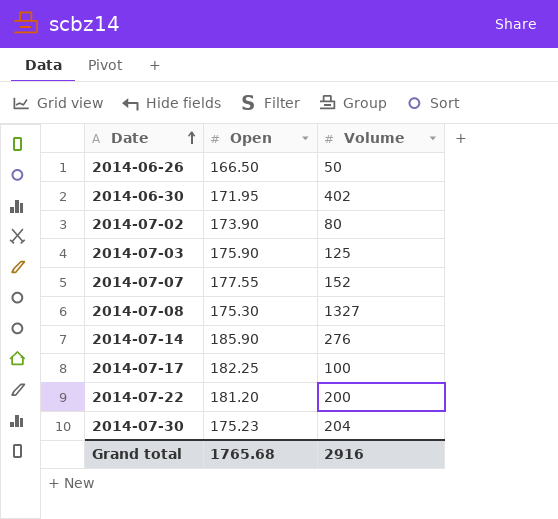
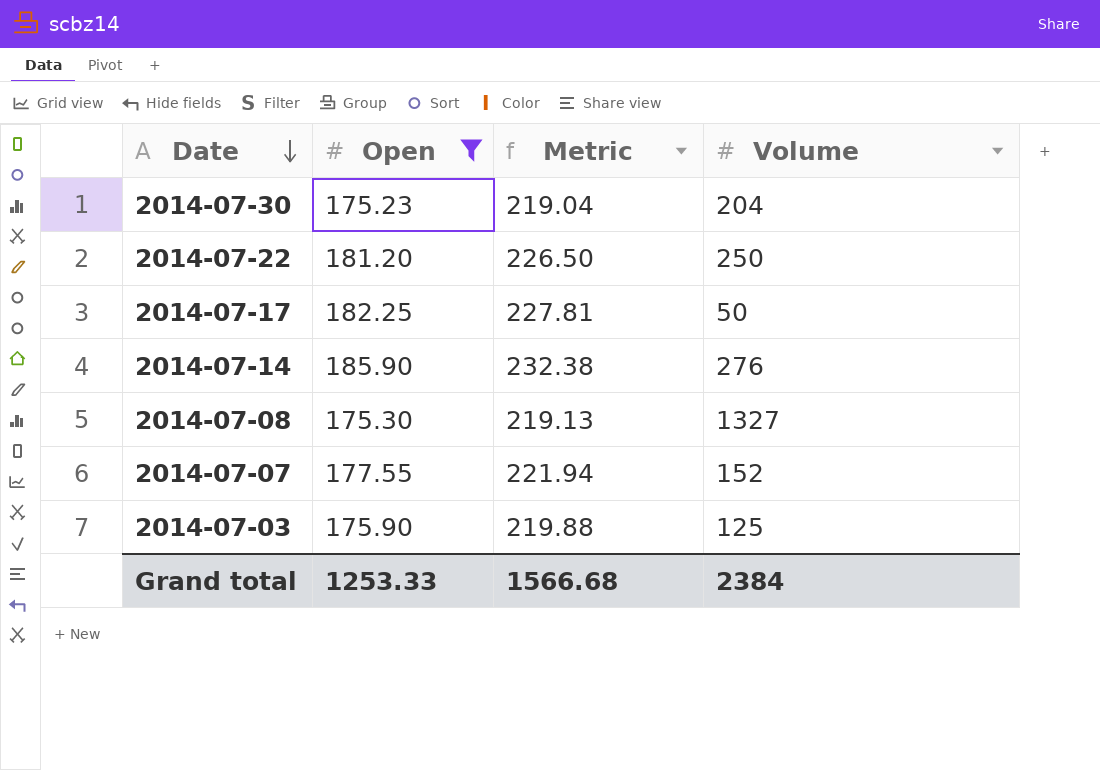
filter: none -> Open >= 175.23
row order: Date ascending -> Date descending
column Metric | formula: none -> [Open] * 1.25
2014-07-22 | Volume: 200 -> 250
2014-07-17 | Volume: 100 -> 50
Grand total | Open: 1765.68 -> 1253.33
Grand total | Volume: 2916 -> 2384

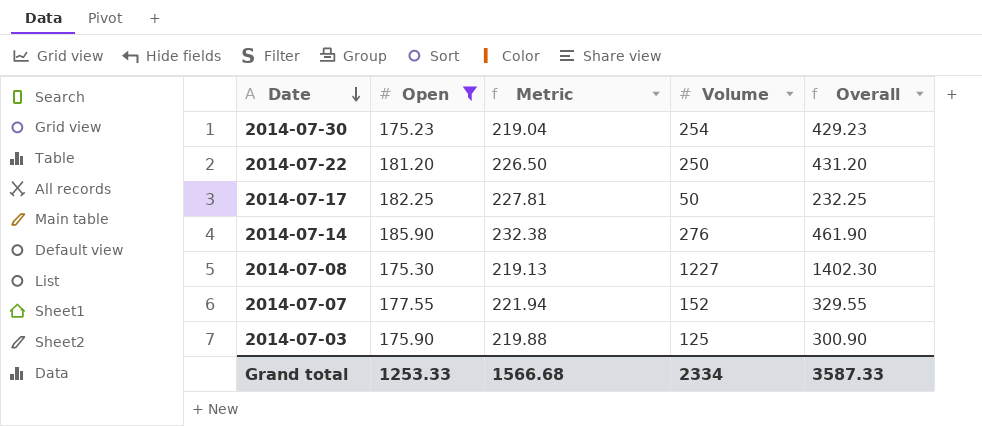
column Overall | formula: none -> [Open] + [Volume]
2014-07-30 | Volume: 204 -> 254
2014-07-08 | Volume: 1327 -> 1227
Grand total | Volume: 2384 -> 2334

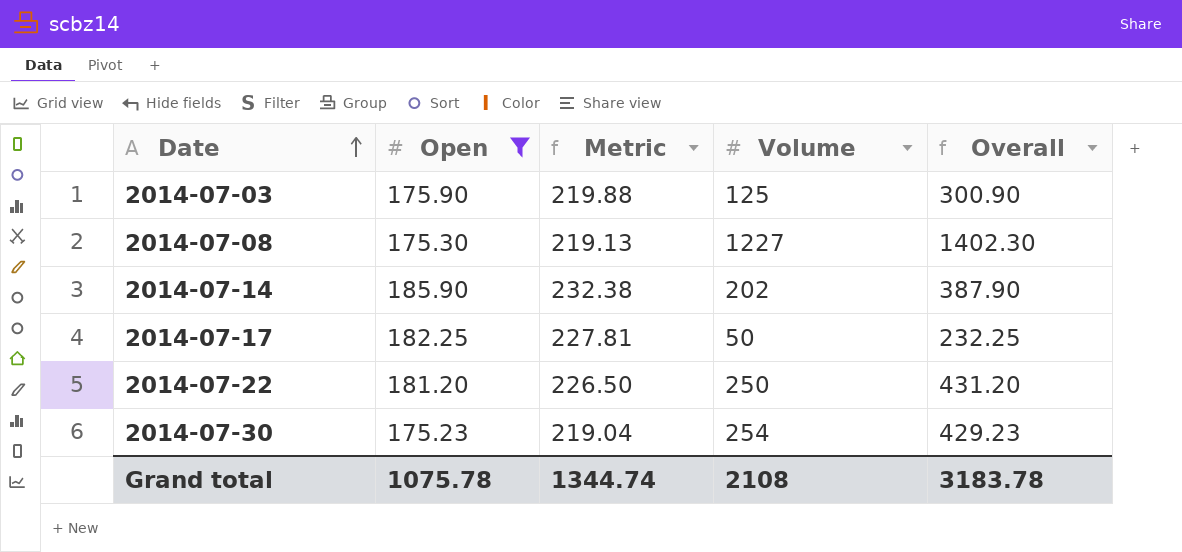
row order: Date descending -> Date ascending
row 2014-07-07: 177.55 | 221.94 | 152 | 329.55 -> none
2014-07-14 | Volume: 276 -> 202
2014-07-14 | Overall: 461.90 -> 387.90
Grand total | Open: 1253.33 -> 1075.78
Grand total | Metric: 1566.68 -> 1344.74
Grand total | Volume: 2334 -> 2108
Grand total | Overall: 3587.33 -> 3183.78

